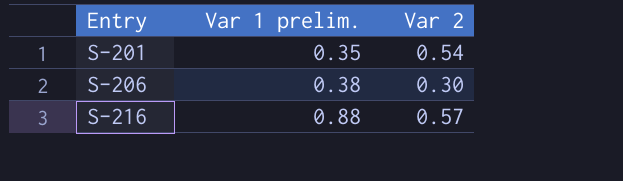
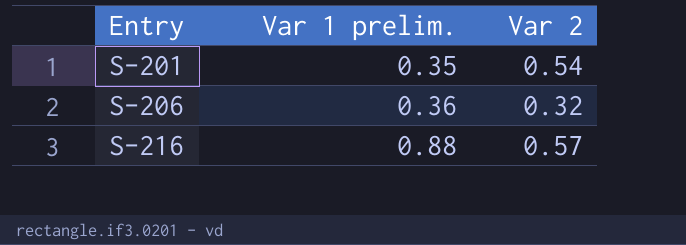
S-206 | Var 1 prelim.: 0.38 -> 0.36
S-206 | Var 2: 0.30 -> 0.32

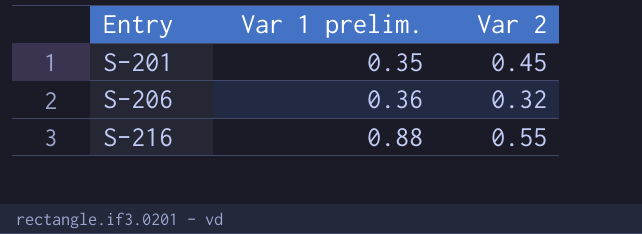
S-201 | Var 2: 0.54 -> 0.45
S-216 | Var 2: 0.57 -> 0.55

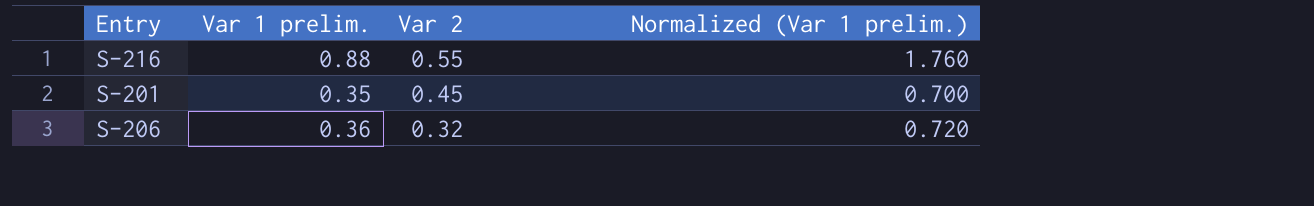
row order: Entry ascending -> Var 2 descending
column Normalized (Var 1 prelim.) | formula: none -> [Var 1 prelim.] * 2

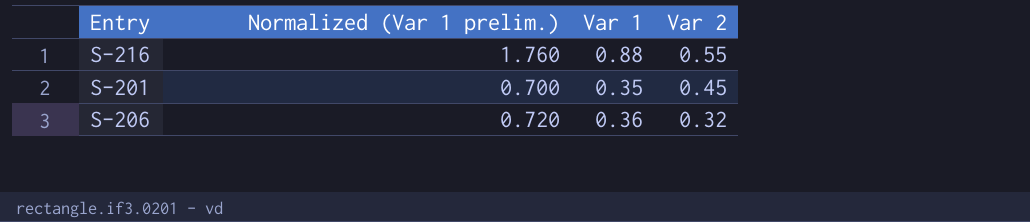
column Normalized (Var 1 prelim.) | position: 4 -> 2
column name: Var 1 prelim. -> Var 1

